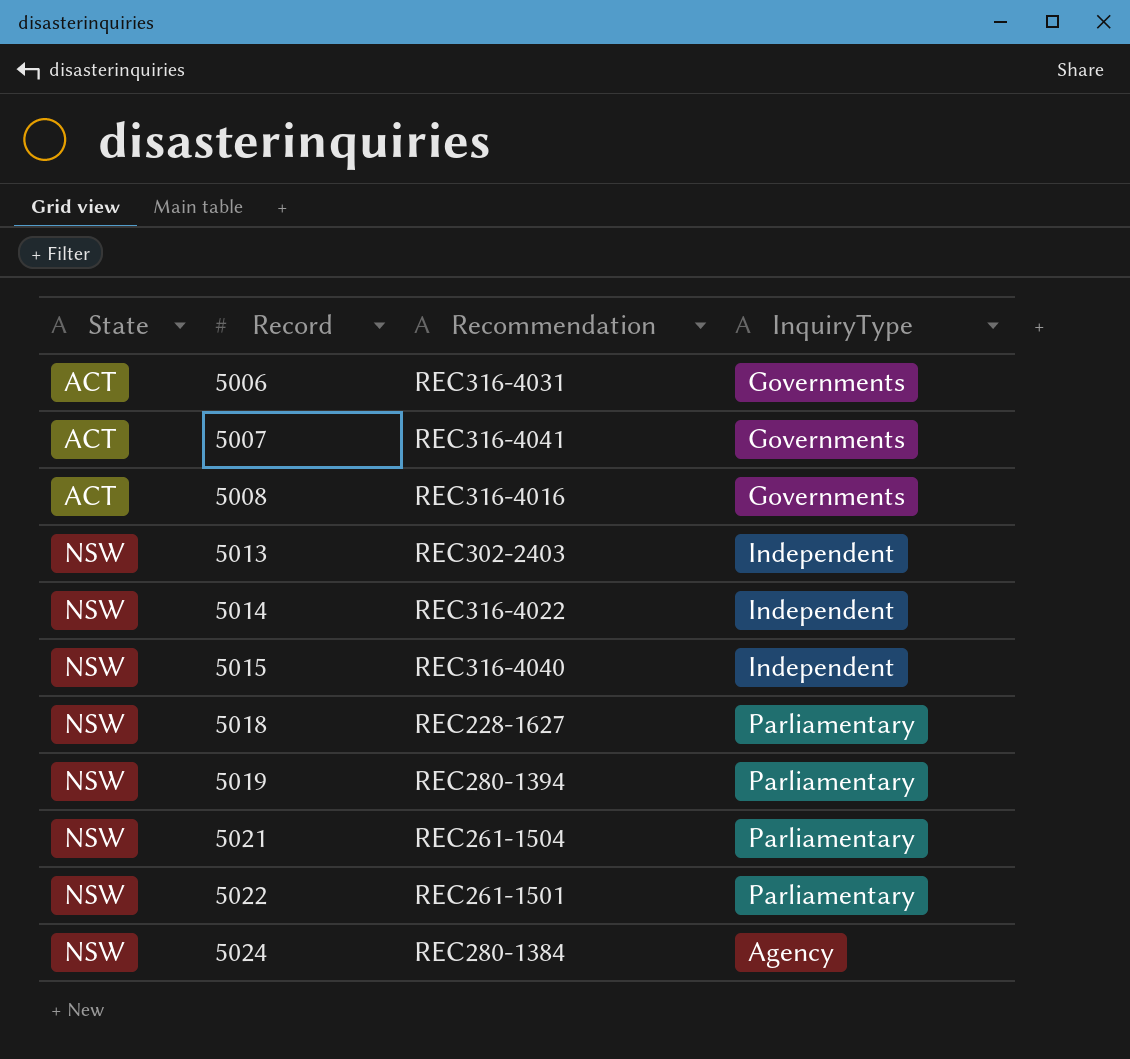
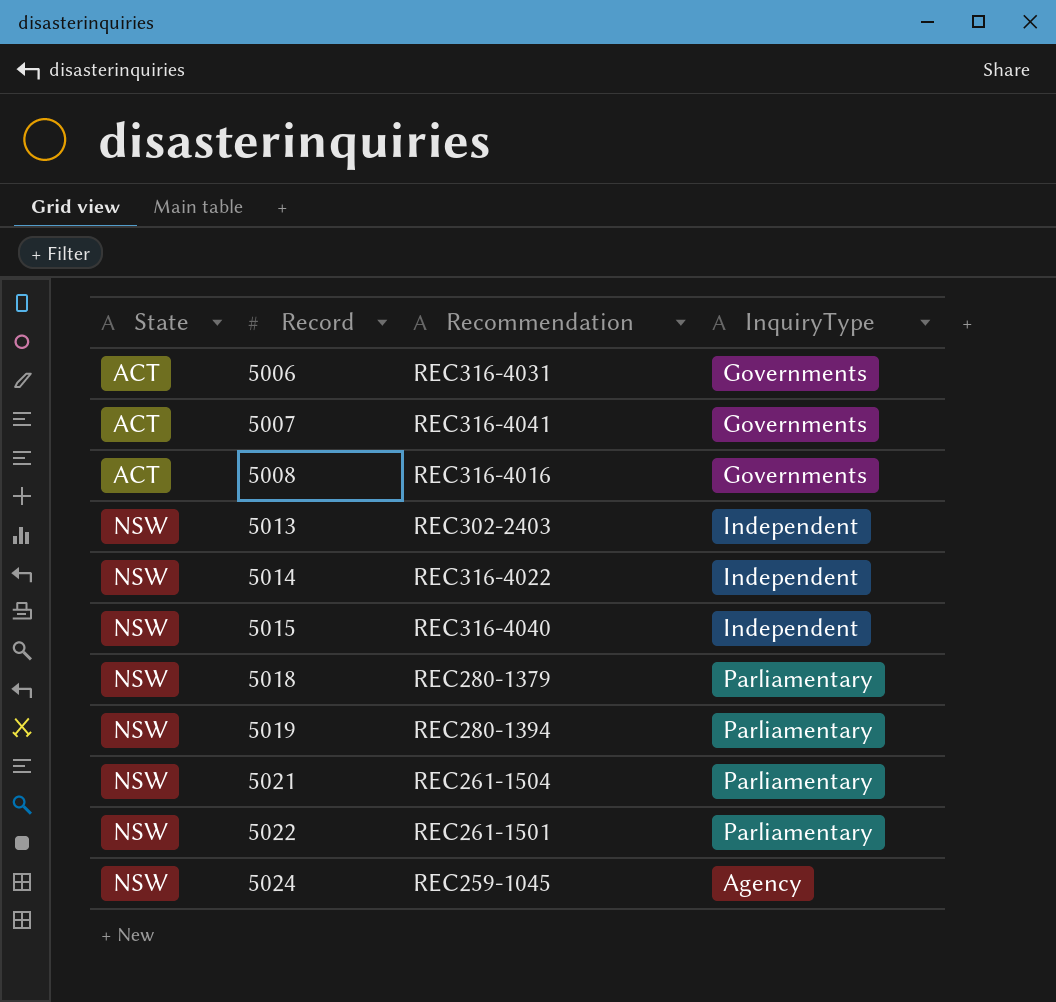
5018 | Recommendation: REC228-1627 -> REC280-1379
5024 | Recommendation: REC280-1384 -> REC259-1045

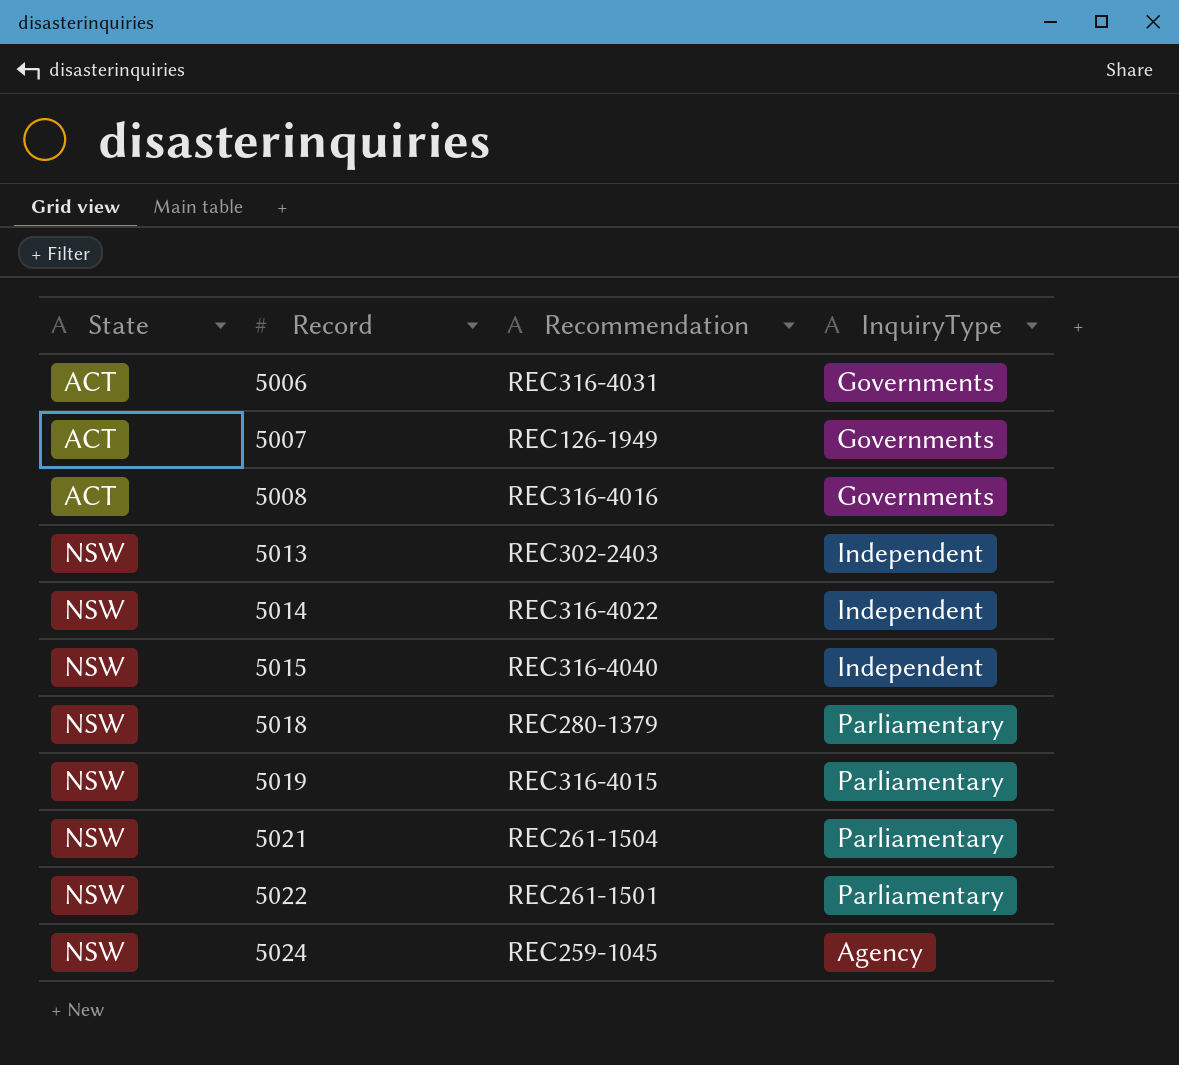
5007 | Recommendation: REC316-4041 -> REC126-1949
5019 | Recommendation: REC280-1394 -> REC316-4015

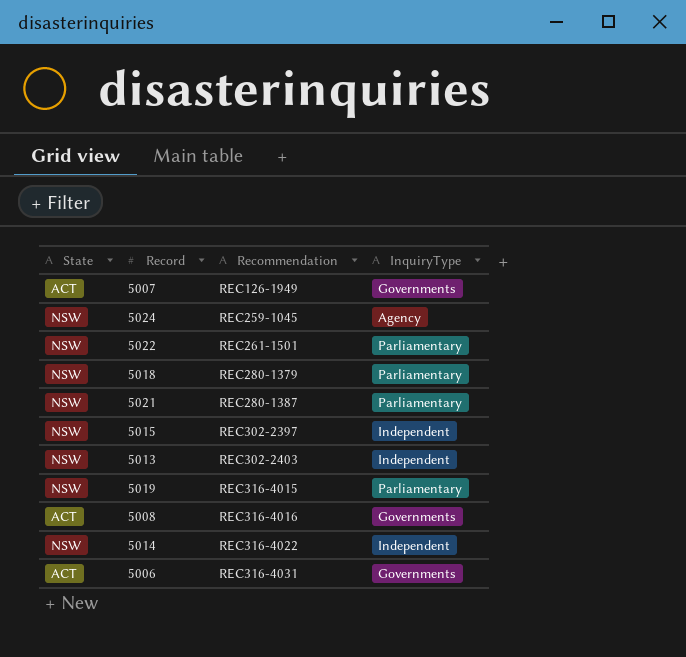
row order: State ascending -> Recommendation ascending
5021 | Recommendation: REC261-1504 -> REC280-1387
5015 | Recommendation: REC316-4040 -> REC302-2397

